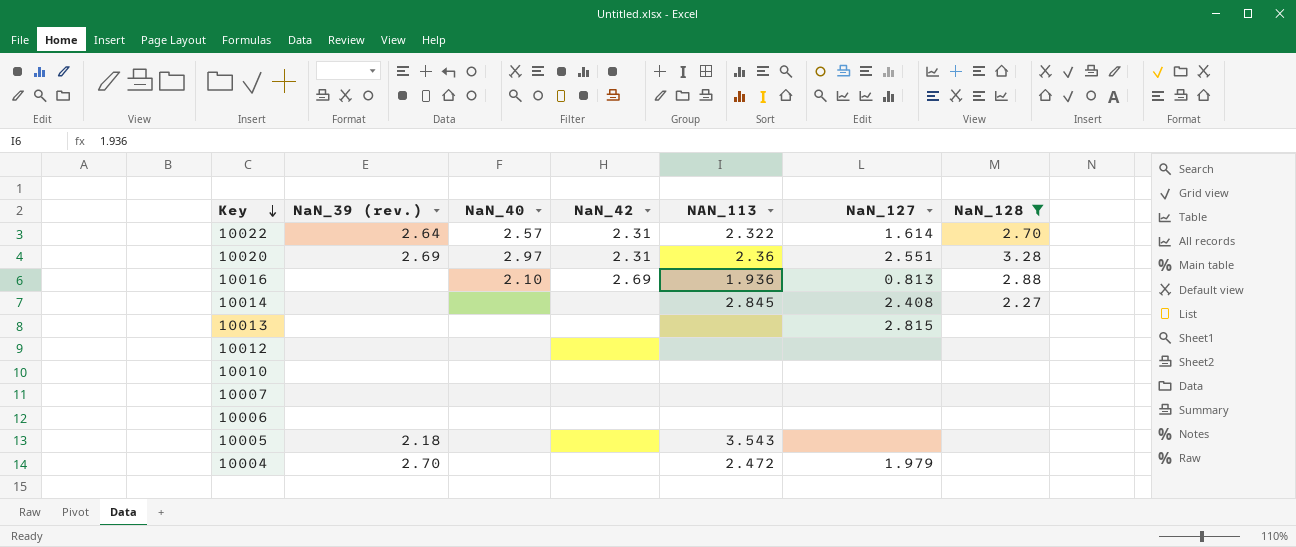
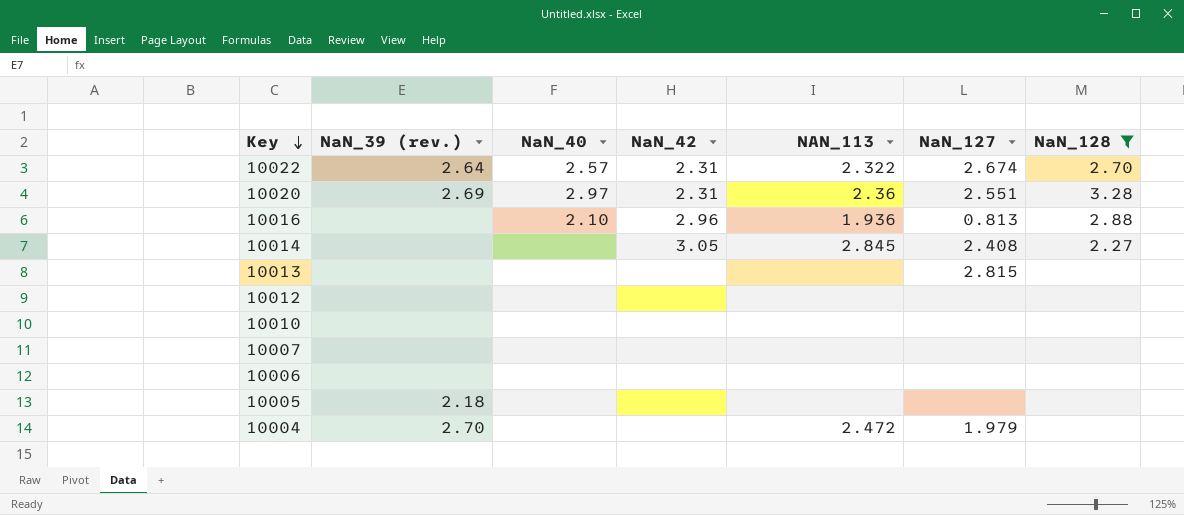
10022 | NaN_127: 1.614 -> 2.674
10016 | NaN_42: 2.69 -> 2.96
10014 | NaN_42: none -> 3.05
10005 | NAN_113: 3.543 -> none

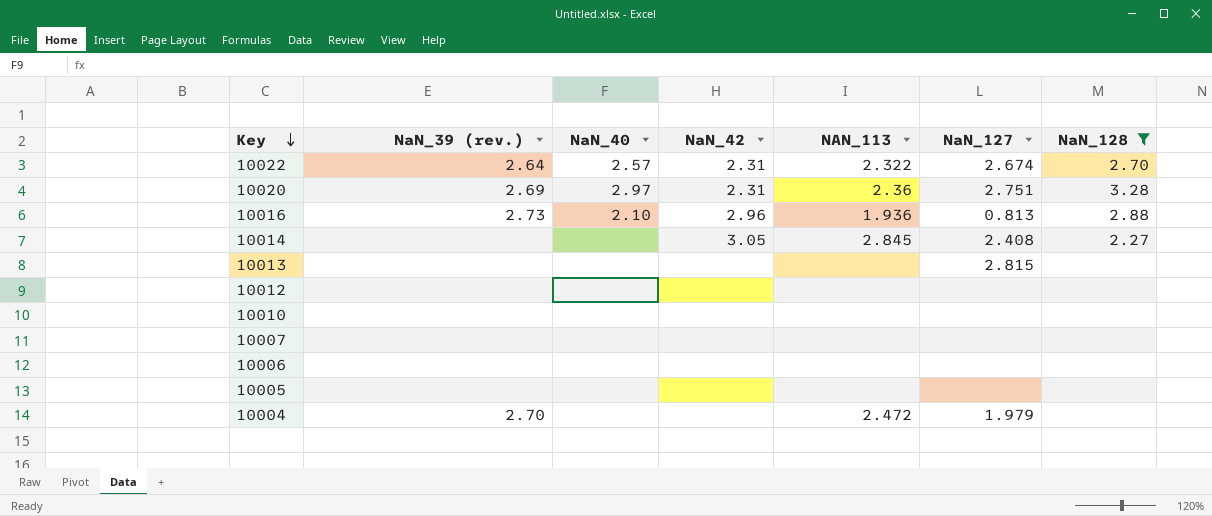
10020 | NaN_127: 2.551 -> 2.751
10016 | NaN_39 (rev.): none -> 2.73
10005 | NaN_39 (rev.): 2.18 -> none

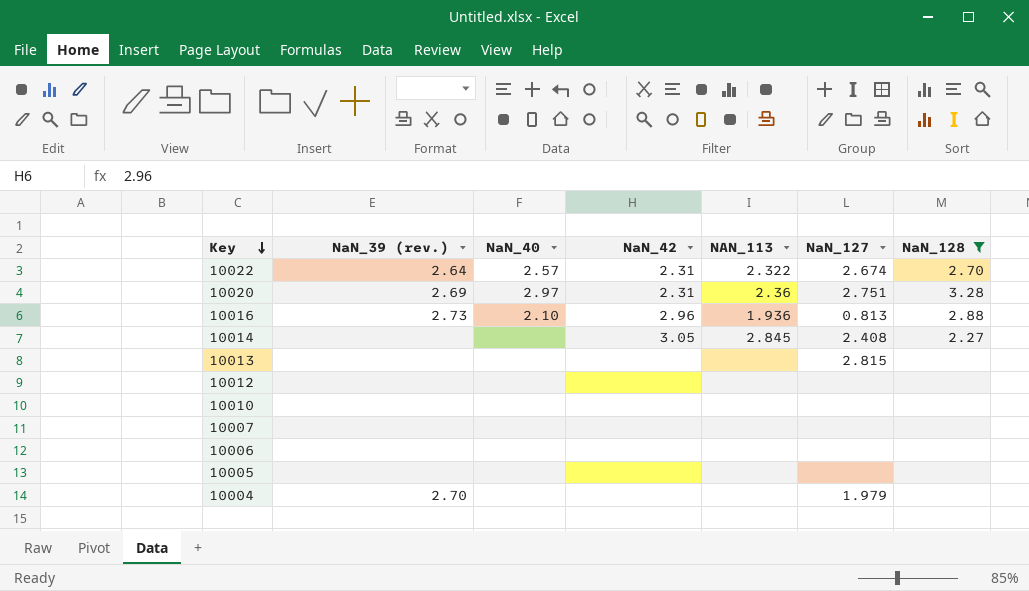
10004 | NAN_113: 2.472 -> none

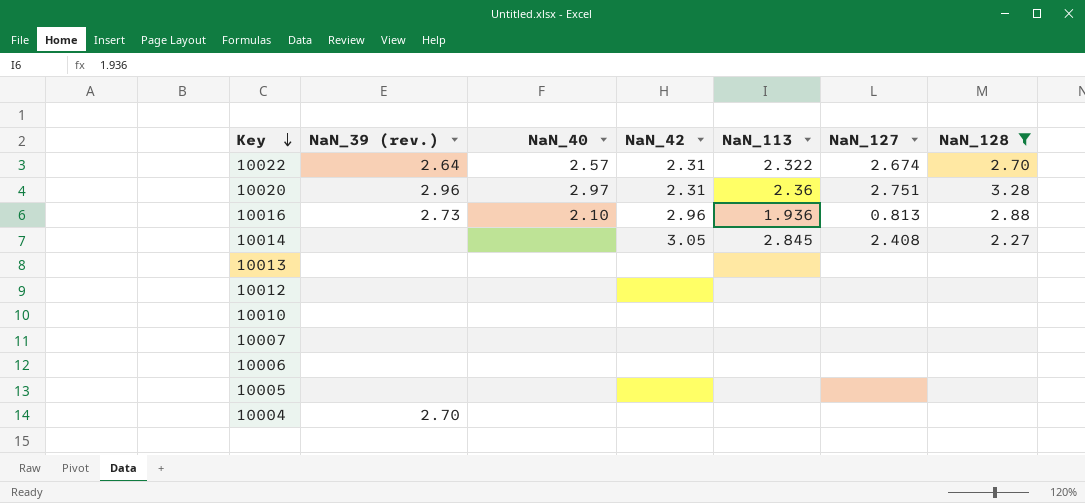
column name: NAN_113 -> NaN_113
10020 | NaN_39 (rev.): 2.69 -> 2.96
10013 | NaN_127: 2.815 -> none
10004 | NaN_127: 1.979 -> none

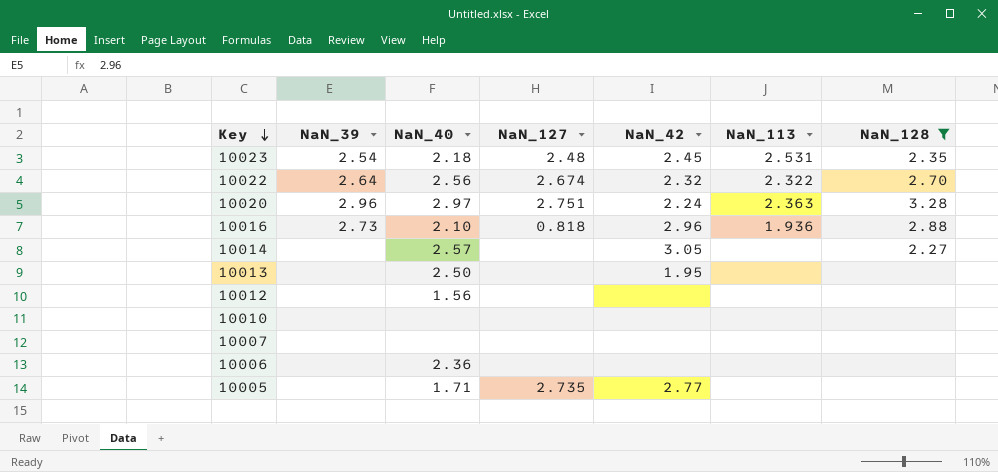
column name: NaN_39 (rev.) -> NaN_39
column NaN_127 | position: 6 -> 4
row 10004: 2.70 | none | none | none | none | none -> none
row 10023: none -> 2.54 | 2.18 | 2.48 | 2.45 | 2.531 | 2.35
10022 | NaN_40: 2.57 -> 2.56
10022 | NaN_42: 2.31 -> 2.32
10020 | NaN_42: 2.31 -> 2.24
10020 | NaN_113: 2.36 -> 2.363
10016 | NaN_127: 0.813 -> 0.818
10014 | NaN_40: none -> 2.57
10014 | NaN_127: 2.408 -> none
10014 | NaN_113: 2.845 -> none
10013 | NaN_40: none -> 2.50
10013 | NaN_42: none -> 1.95
10012 | NaN_40: none -> 1.56
10006 | NaN_40: none -> 2.36
10005 | NaN_40: none -> 1.71
10005 | NaN_127: none -> 2.735
10005 | NaN_42: none -> 2.77

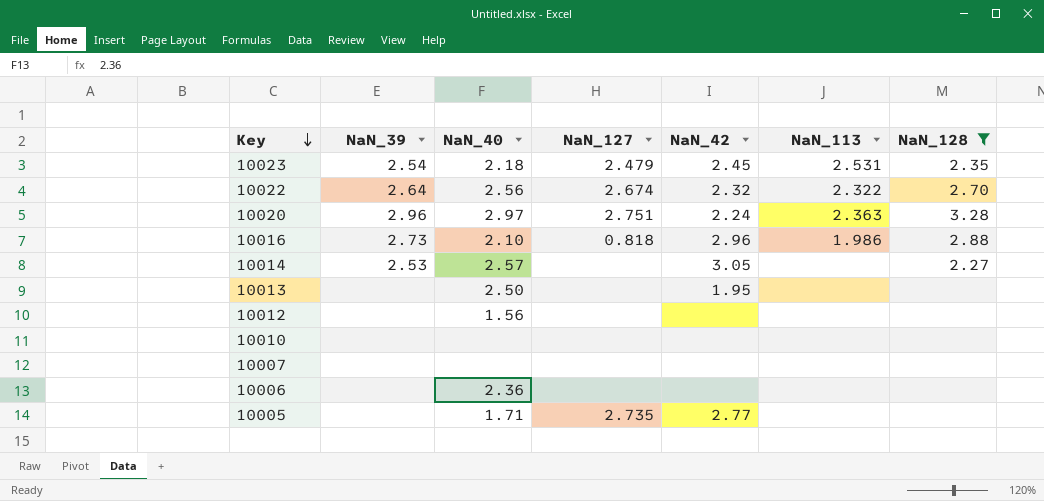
10023 | NaN_127: 2.48 -> 2.479
10016 | NaN_113: 1.936 -> 1.986
10014 | NaN_39: none -> 2.53

